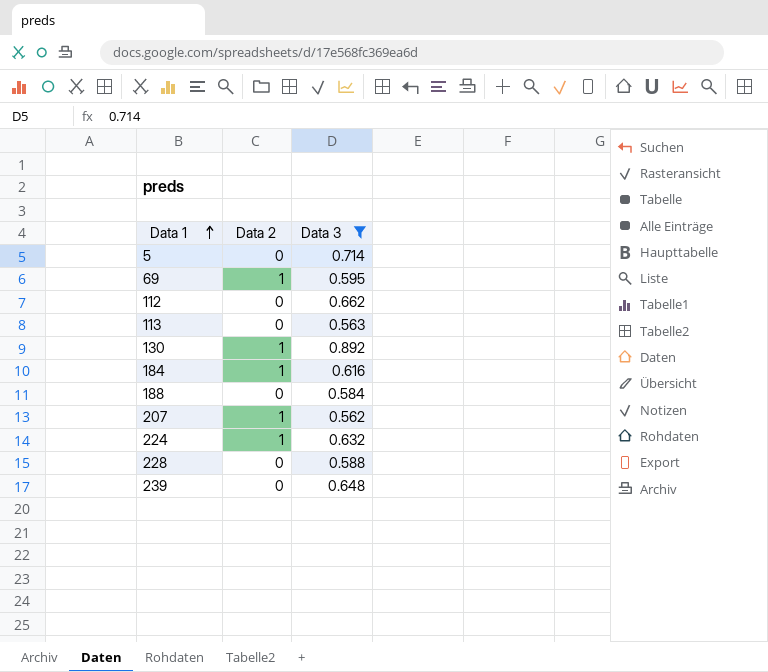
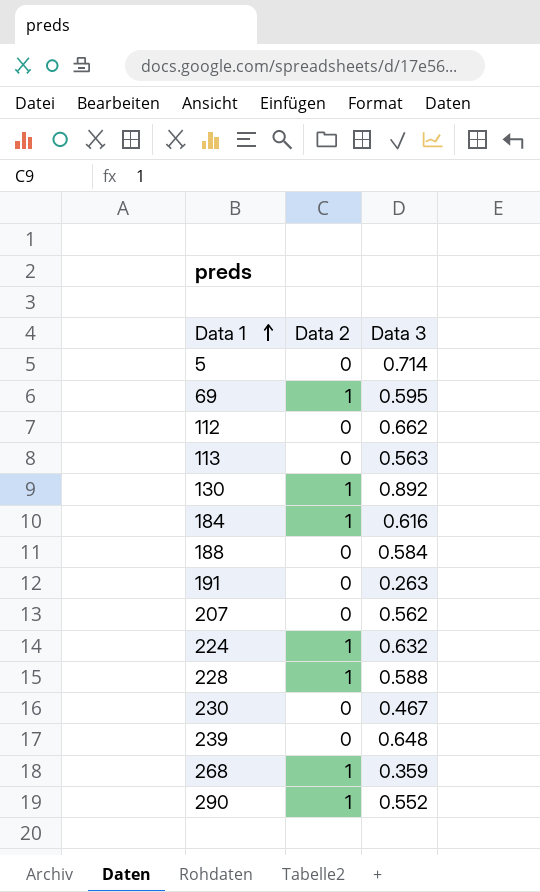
filter: Data 3 >= 0.562 -> none
207 | Data 2: 1 -> 0
228 | Data 2: 0 -> 1

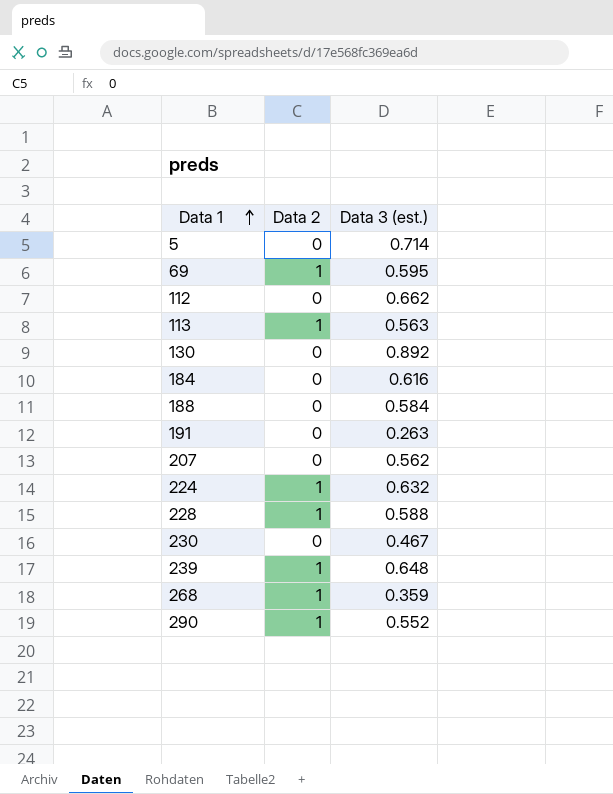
column name: Data 3 -> Data 3 (est.)
113 | Data 2: 0 -> 1
130 | Data 2: 1 -> 0
184 | Data 2: 1 -> 0
239 | Data 2: 0 -> 1

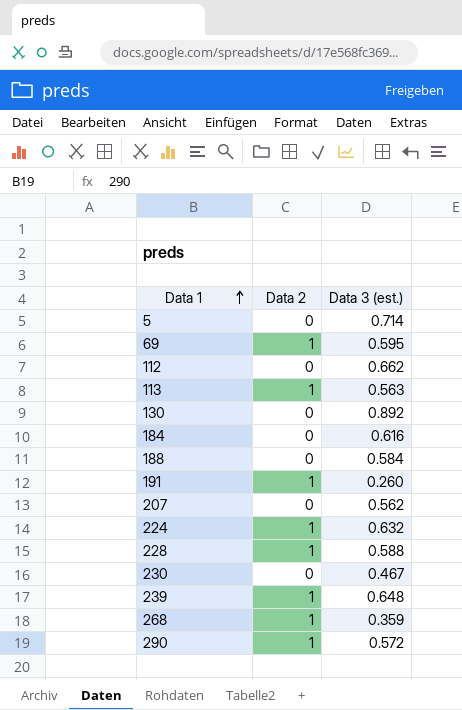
191 | Data 2: 0 -> 1
191 | Data 3 (est.): 0.263 -> 0.260
290 | Data 3 (est.): 0.552 -> 0.572

